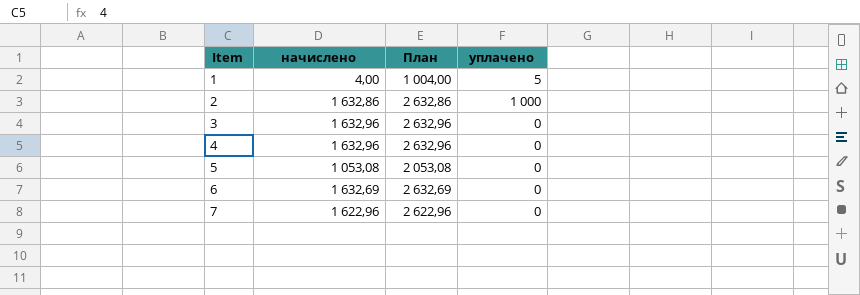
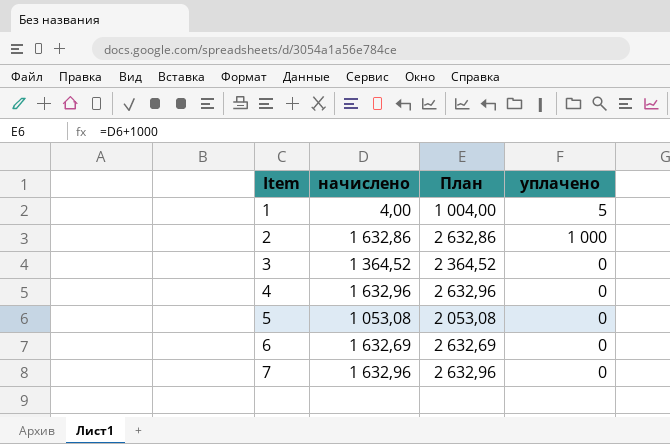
3 | начислено: 1 632,96 -> 1 364,52
3 | План: 2 632,96 -> 2 364,52
7 | начислено: 1 622,96 -> 1 632,96
7 | План: 2 622,96 -> 2 632,96

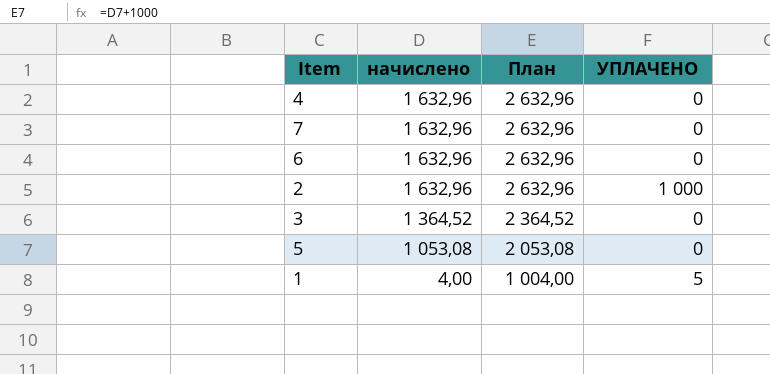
row order: Item ascending -> начислено descending
column name: уплачено -> УПЛАЧЕНО
6 | начислено: 1 632,69 -> 1 632,96
6 | План: 2 632,69 -> 2 632,96
2 | начислено: 1 632,86 -> 1 632,96
2 | План: 2 632,86 -> 2 632,96

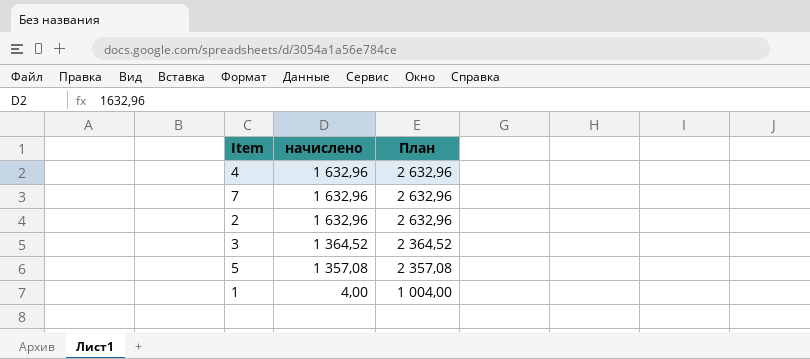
column УПЛАЧЕНО | position: 4 -> none
row 6: 1 632,96 | 2 632,96 | 0 -> none
5 | начислено: 1 053,08 -> 1 357,08
5 | План: 2 053,08 -> 2 357,08

